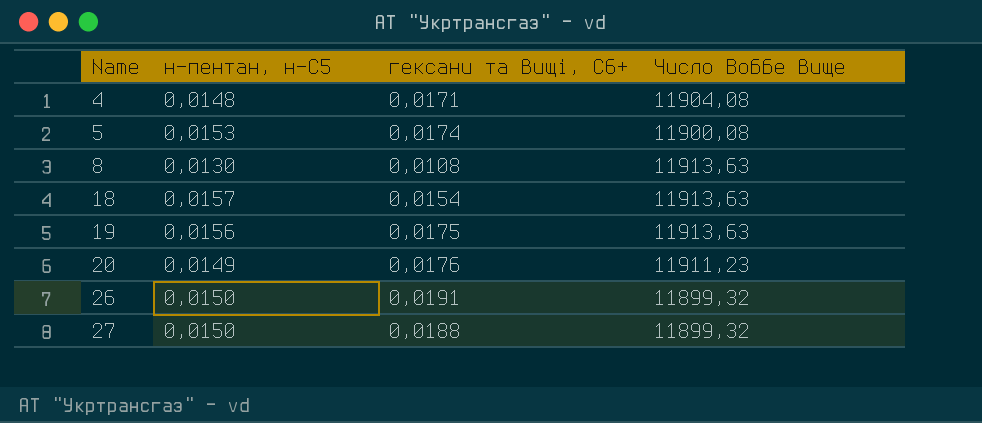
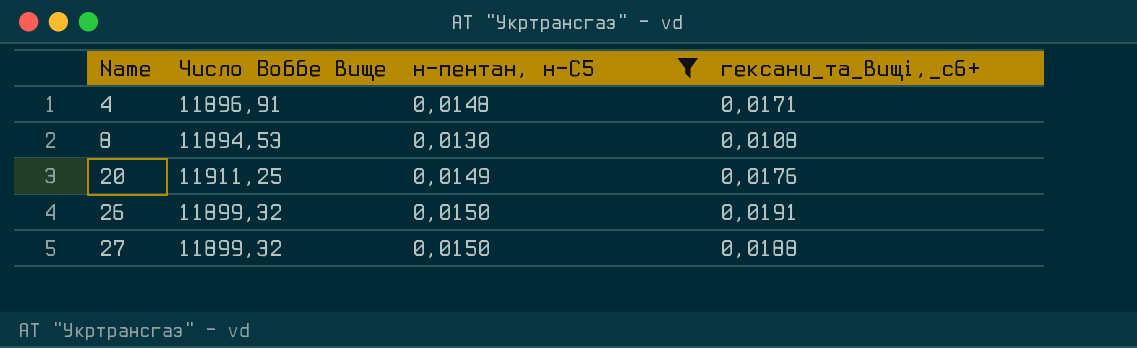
filter: none -> н-пентан, н-С5 <= 0,0150
column Число Воббе вище | position: 4 -> 2
column name: гексани та вищі, С6+ -> гексани_та_вищі,_с6+
4 | Число Воббе вище: 11904,08 -> 11896,91
8 | Число Воббе вище: 11913,63 -> 11894,53
20 | Число Воббе вище: 11911,23 -> 11911,25

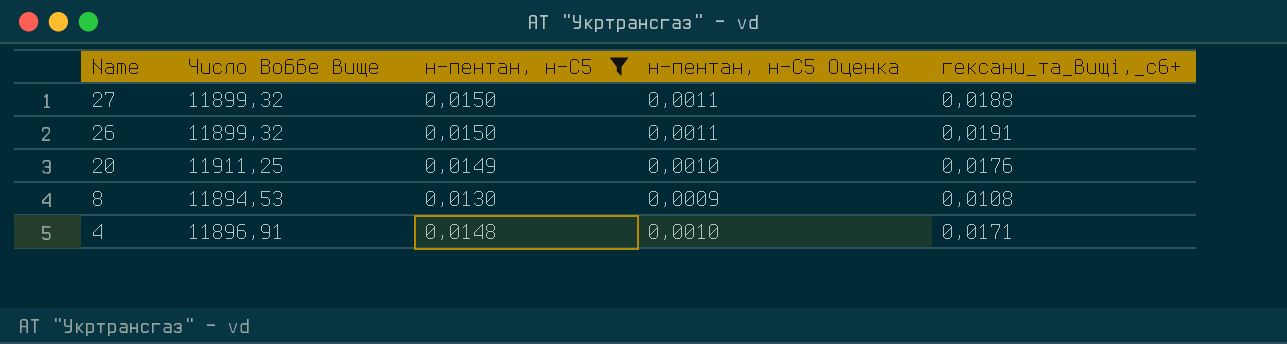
row order: Name ascending -> Name descending
column н-пентан, н-С5 Оценка | formula: none -> [н-пентан, н-С5] * 0,07

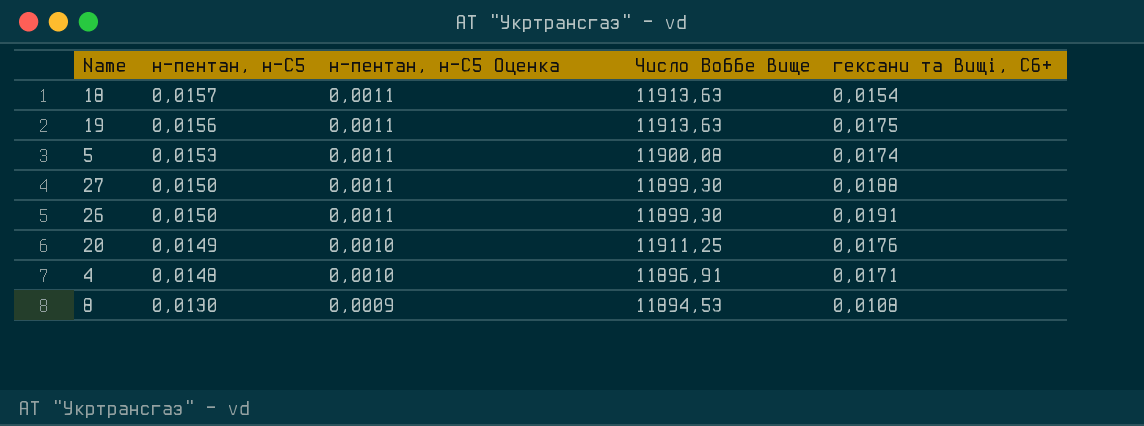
filter: н-пентан, н-С5 <= 0,0150 -> none
row order: Name descending -> н-пентан, н-С5 descending
column Число Воббе вище | position: 2 -> 4
column name: гексани_та_вищі,_с6+ -> гексани та вищі, С6+
27 | Число Воббе вище: 11899,32 -> 11899,30
26 | Число Воббе вище: 11899,32 -> 11899,30

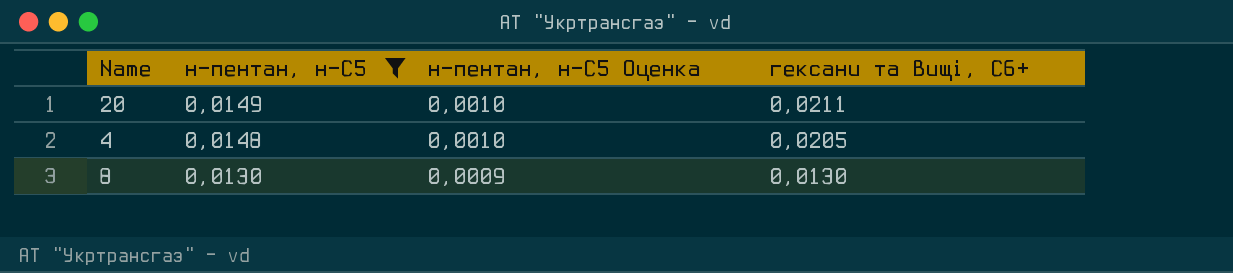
filter: none -> н-пентан, н-С5 <= 0,0149
column Число Воббе вище | position: 4 -> none
20 | гексани та вищі, С6+: 0,0176 -> 0,0211
4 | гексани та вищі, С6+: 0,0171 -> 0,0205
8 | гексани та вищі, С6+: 0,0108 -> 0,0130

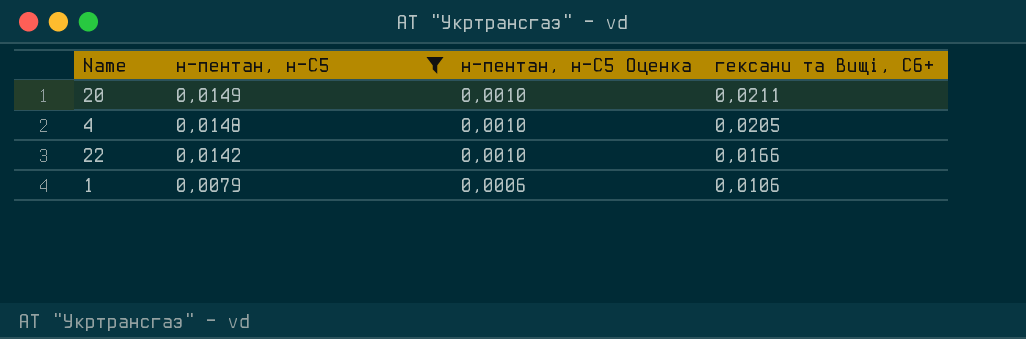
row 8: 0,0130 | 0,0009 | 0,0130 -> none
row 22: none -> 0,0142 | 0,0010 | 0,0166
row 1: none -> 0,0079 | 0,0006 | 0,0106

